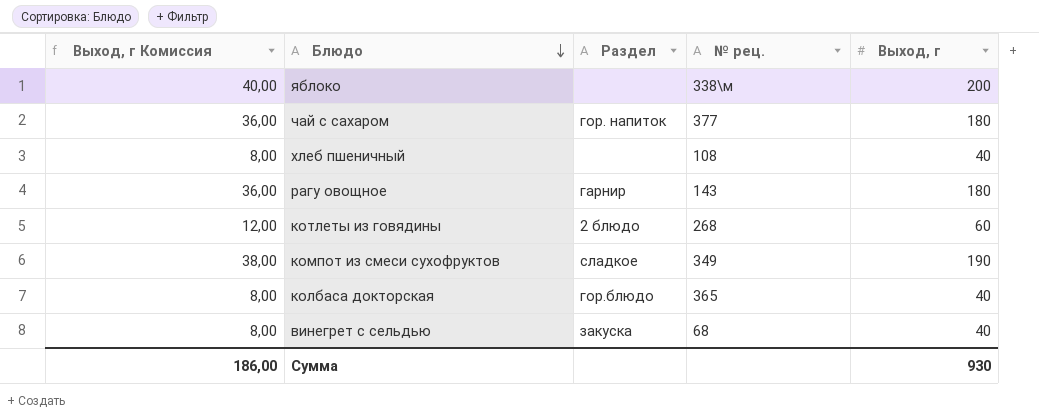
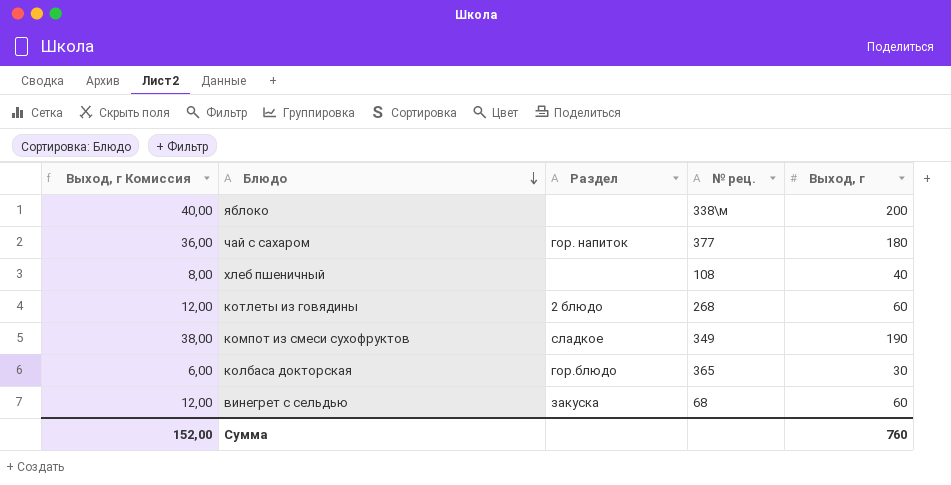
row рагу овощное: 36,00 | гарнир | 143 | 180 -> none
колбаса докторская | Выход, г Комиссия: 8,00 -> 6,00
колбаса докторская | Выход, г: 40 -> 30
винегрет с сельдью | Выход, г Комиссия: 8,00 -> 12,00
винегрет с сельдью | Выход, г: 40 -> 60
Сумма | Выход, г Комиссия: 186,00 -> 152,00
Сумма | Выход, г: 930 -> 760

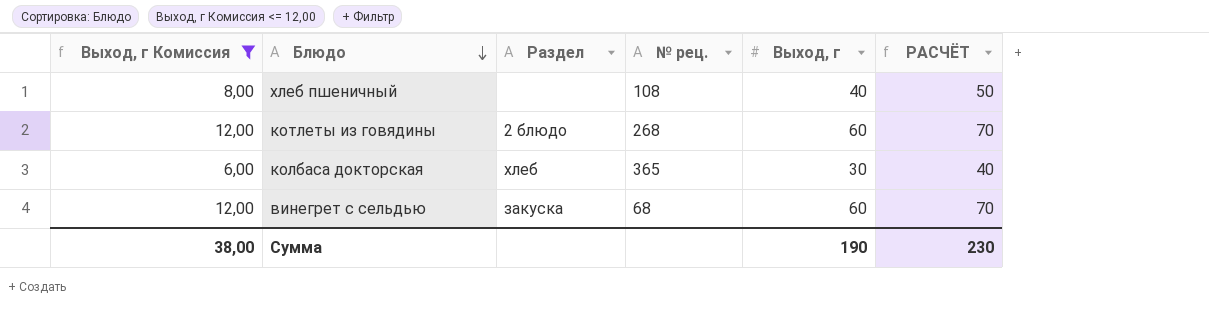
filter: none -> Выход, г Комиссия <= 12,00
column РАСЧЁТ | formula: none -> [Выход, г] + 10
колбаса докторская | Раздел: гор.блюдо -> хлеб
Сумма | Выход, г Комиссия: 152,00 -> 38,00
Сумма | Выход, г: 760 -> 190

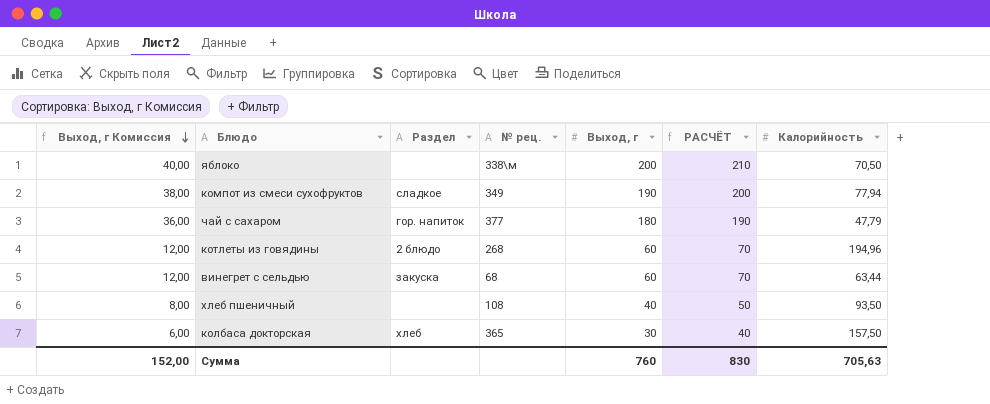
filter: Выход, г Комиссия <= 12,00 -> none
row order: Блюдо descending -> Выход, г Комиссия descending
column Калорийность | position: none -> 7
Сумма | Выход, г Комиссия: 38,00 -> 152,00
Сумма | Выход, г: 190 -> 760
Сумма | РАСЧЁТ: 230 -> 830

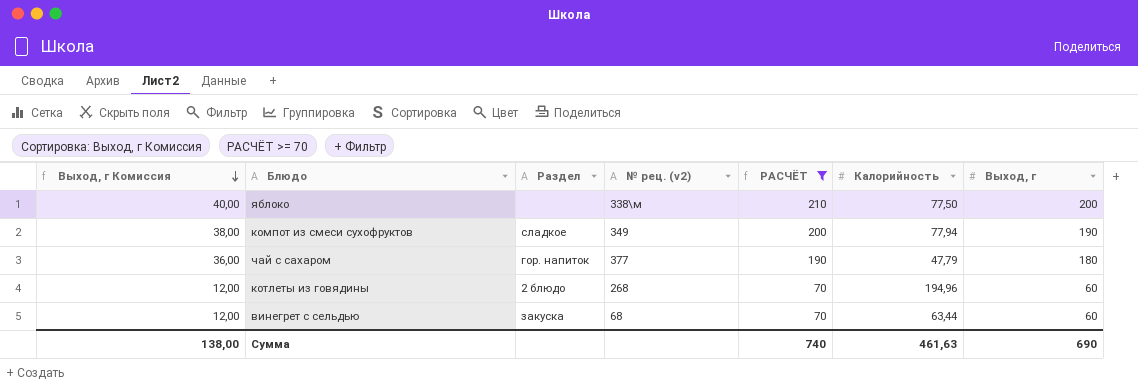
filter: none -> РАСЧЁТ >= 70
column name: № рец. -> № рец. (v2)
column Выход, г | position: 5 -> 7
яблоко | Калорийность: 70,50 -> 77,50
Сумма | Выход, г Комиссия: 152,00 -> 138,00
Сумма | РАСЧЁТ: 830 -> 740
Сумма | Калорийность: 705,63 -> 461,63
Сумма | Выход, г: 760 -> 690

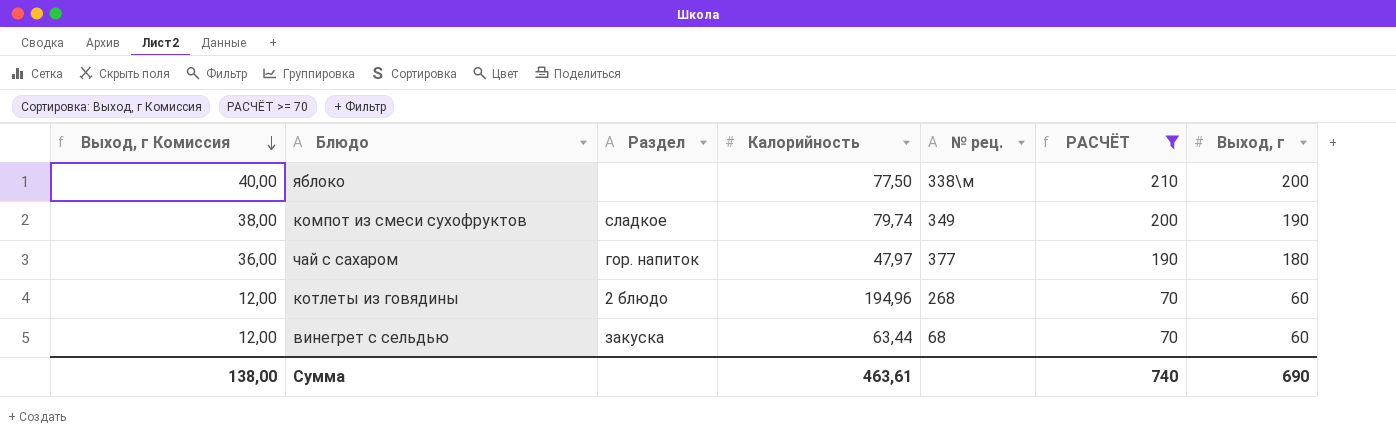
column Калорийность | position: 6 -> 4
column name: № рец. (v2) -> № рец.
компот из смеси сухофруктов | Калорийность: 77,94 -> 79,74
чай с сахаром | Калорийность: 47,79 -> 47,97
Сумма | Калорийность: 461,63 -> 463,61

